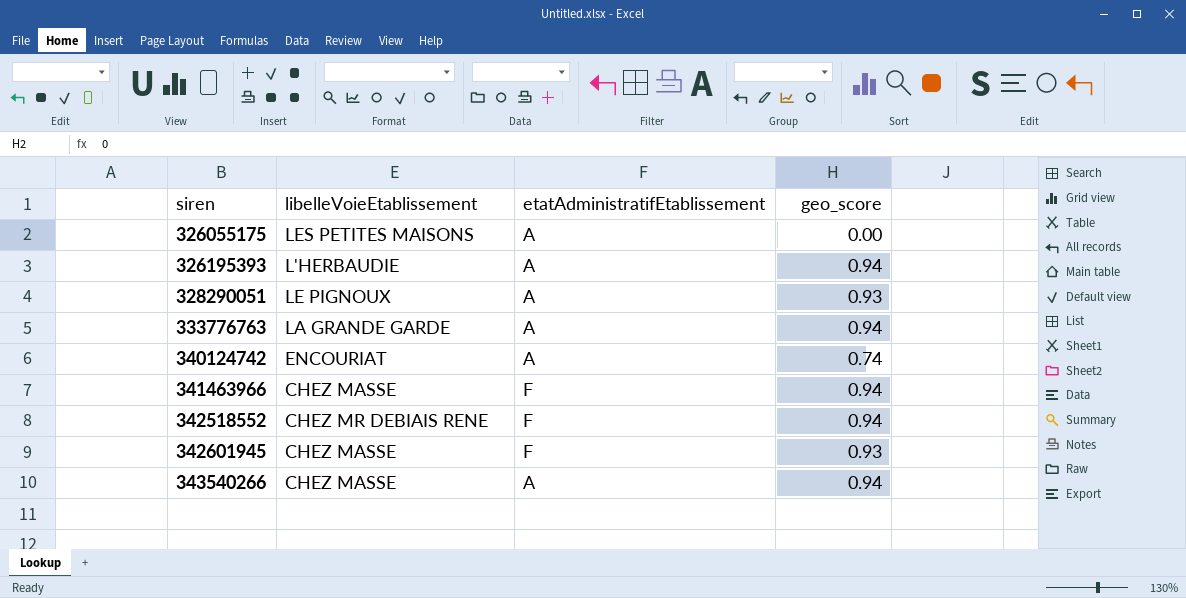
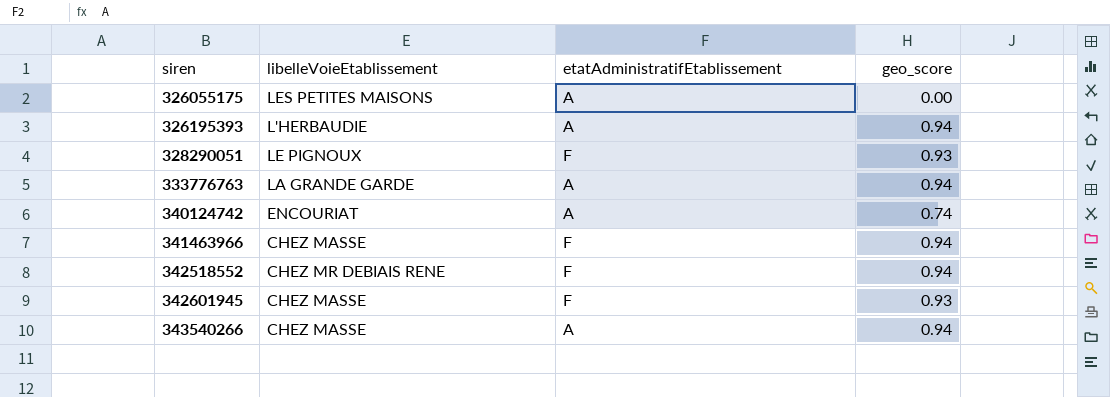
328290051 | etatAdministratifEtablissement: A -> F

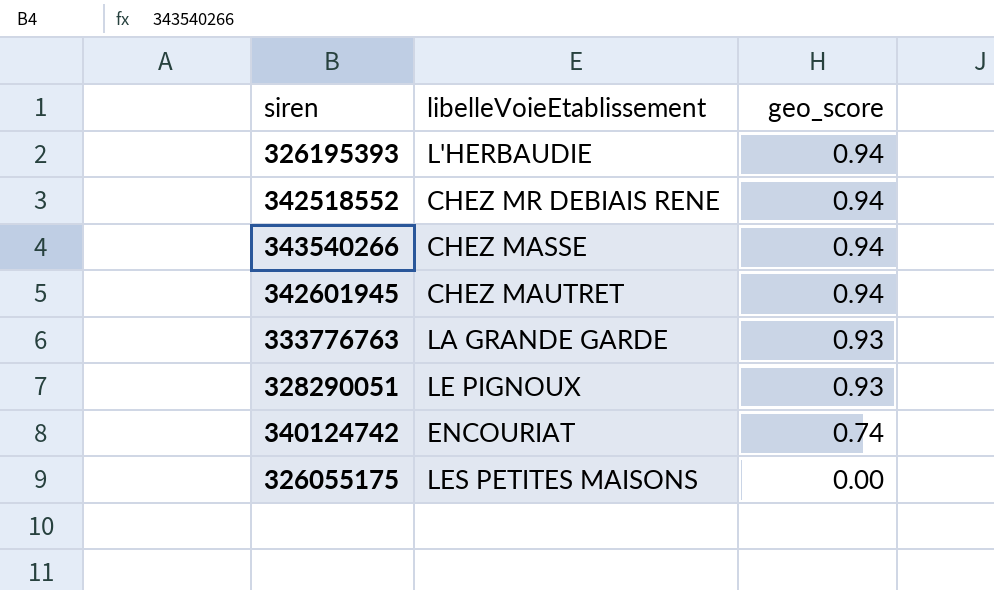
row order: siren ascending -> geo_score descending
column etatAdministratifEtablissement | position: 3 -> none
row 341463966: CHEZ MASSE | F | 0.94 -> none
342601945 | libelleVoieEtablissement: CHEZ MASSE -> CHEZ MAUTRET
342601945 | geo_score: 0.93 -> 0.94
333776763 | geo_score: 0.94 -> 0.93

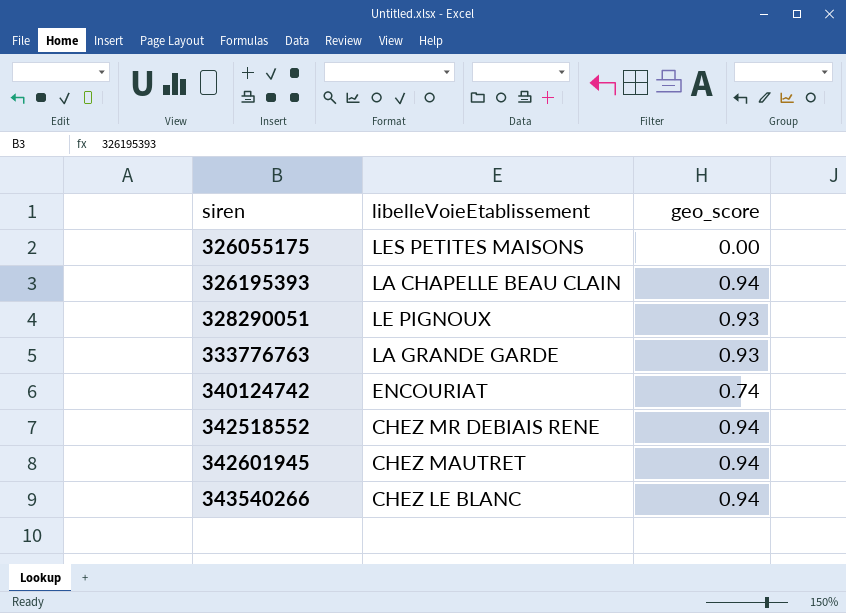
row order: geo_score descending -> siren ascending
326195393 | libelleVoieEtablissement: L'HERBAUDIE -> LA CHAPELLE BEAU CLAIN
343540266 | libelleVoieEtablissement: CHEZ MASSE -> CHEZ LE BLANC

